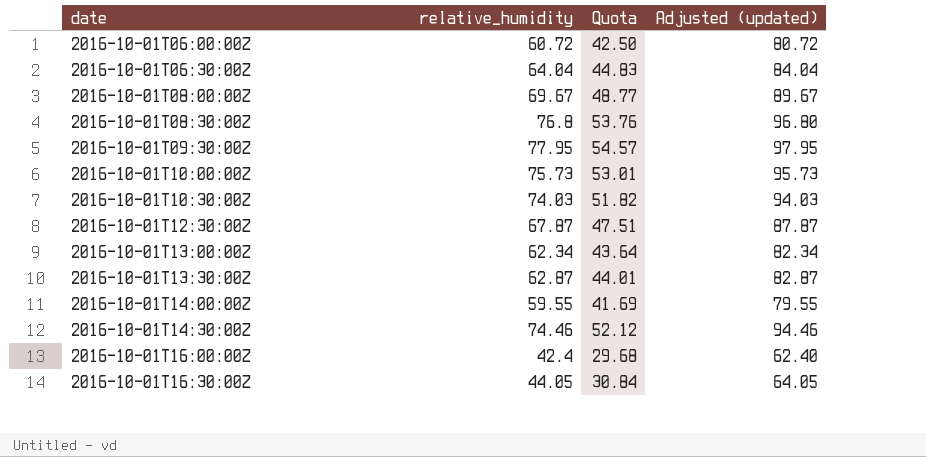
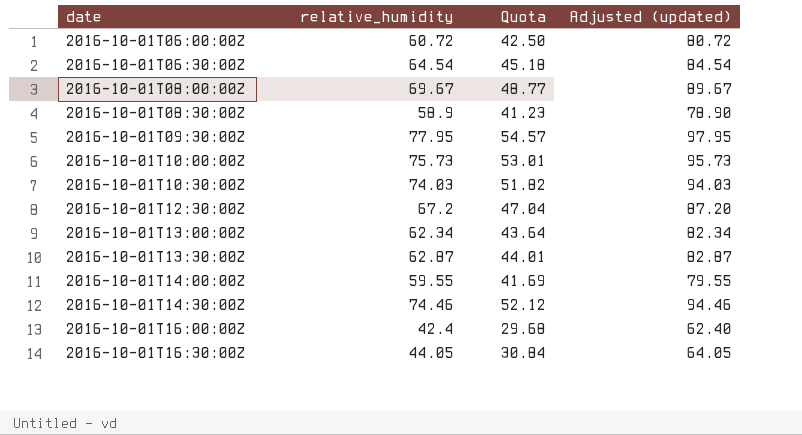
2016-10-01T06:30:00Z | relative_humidity: 64.04 -> 64.54
2016-10-01T06:30:00Z | Quota: 44.83 -> 45.18
2016-10-01T06:30:00Z | Adjusted (updated): 84.04 -> 84.54
2016-10-01T08:30:00Z | relative_humidity: 76.8 -> 58.9
2016-10-01T08:30:00Z | Quota: 53.76 -> 41.23
2016-10-01T08:30:00Z | Adjusted (updated): 96.80 -> 78.90
2016-10-01T12:30:00Z | relative_humidity: 67.87 -> 67.2
2016-10-01T12:30:00Z | Quota: 47.51 -> 47.04
2016-10-01T12:30:00Z | Adjusted (updated): 87.87 -> 87.20

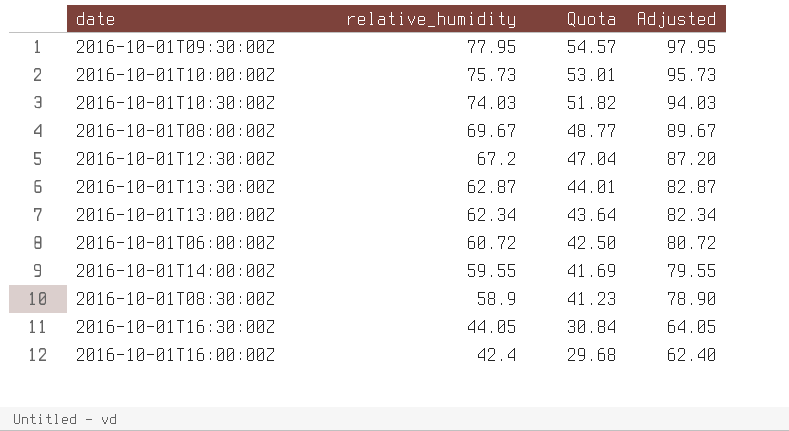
row order: date ascending -> relative_humidity descending
column name: Adjusted (updated) -> Adjusted
row 2016-10-01T06:30:00Z: 64.54 | 45.18 | 84.54 -> none
row 2016-10-01T14:30:00Z: 74.46 | 52.12 | 94.46 -> none

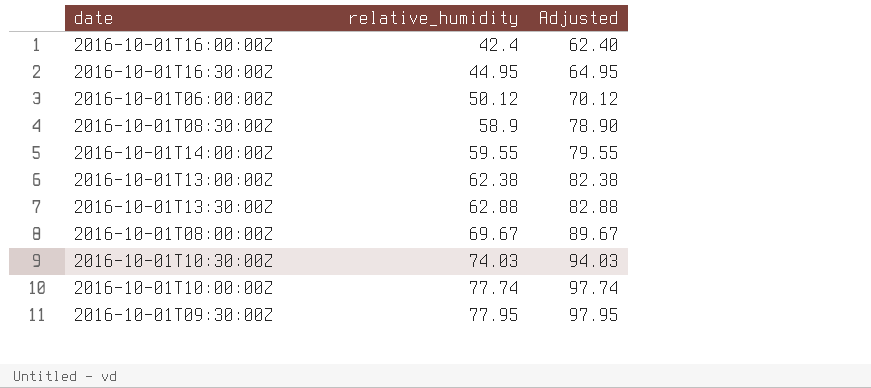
row order: relative_humidity descending -> relative_humidity ascending
column Quota | formula: [relative_humidity] * 0.7 -> none
row 2016-10-01T12:30:00Z: 67.2 | 47.04 | 87.20 -> none
2016-10-01T16:30:00Z | relative_humidity: 44.05 -> 44.95
2016-10-01T16:30:00Z | Adjusted: 64.05 -> 64.95
2016-10-01T06:00:00Z | relative_humidity: 60.72 -> 50.12
2016-10-01T06:00:00Z | Adjusted: 80.72 -> 70.12
2016-10-01T13:00:00Z | relative_humidity: 62.34 -> 62.38
2016-10-01T13:00:00Z | Adjusted: 82.34 -> 82.38
2016-10-01T13:30:00Z | relative_humidity: 62.87 -> 62.88
2016-10-01T13:30:00Z | Adjusted: 82.87 -> 82.88
2016-10-01T10:00:00Z | relative_humidity: 75.73 -> 77.74
2016-10-01T10:00:00Z | Adjusted: 95.73 -> 97.74

